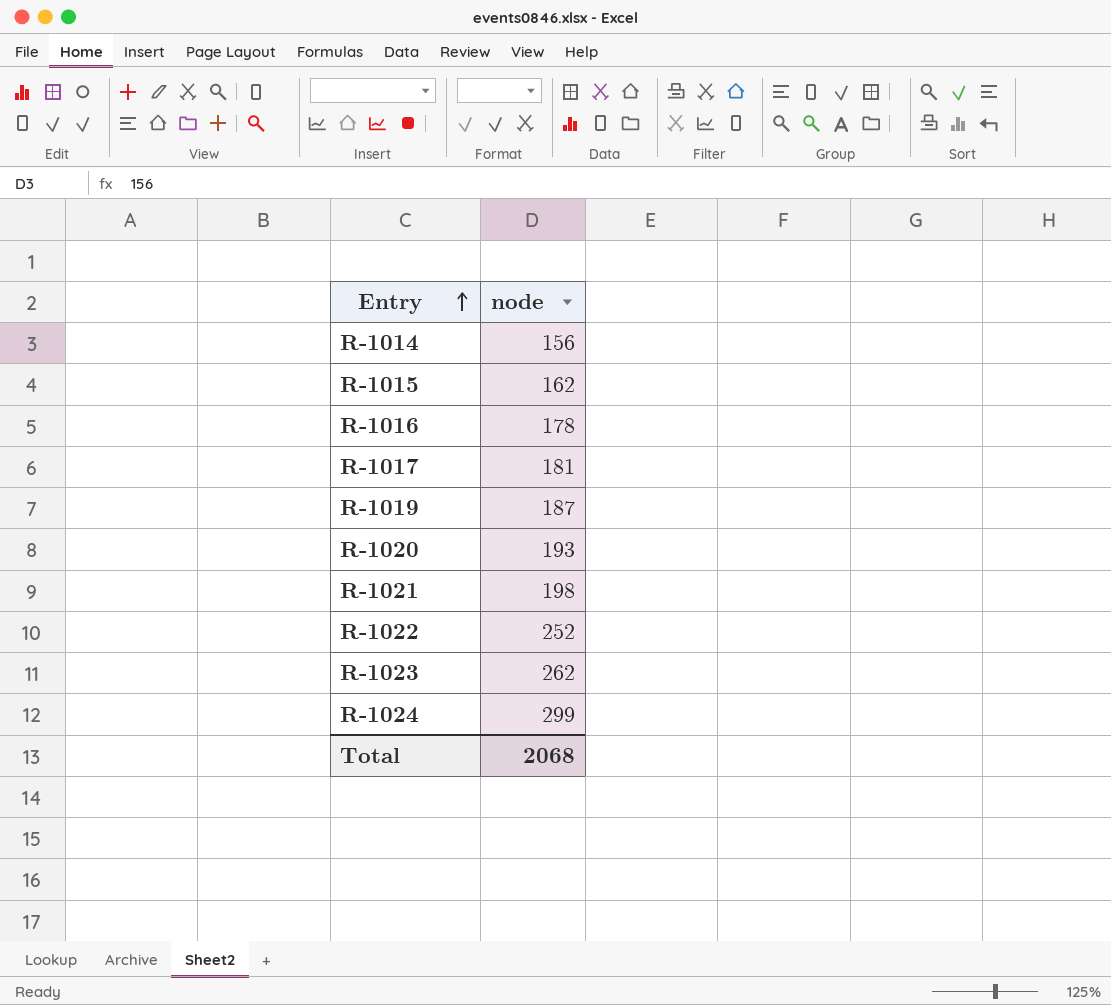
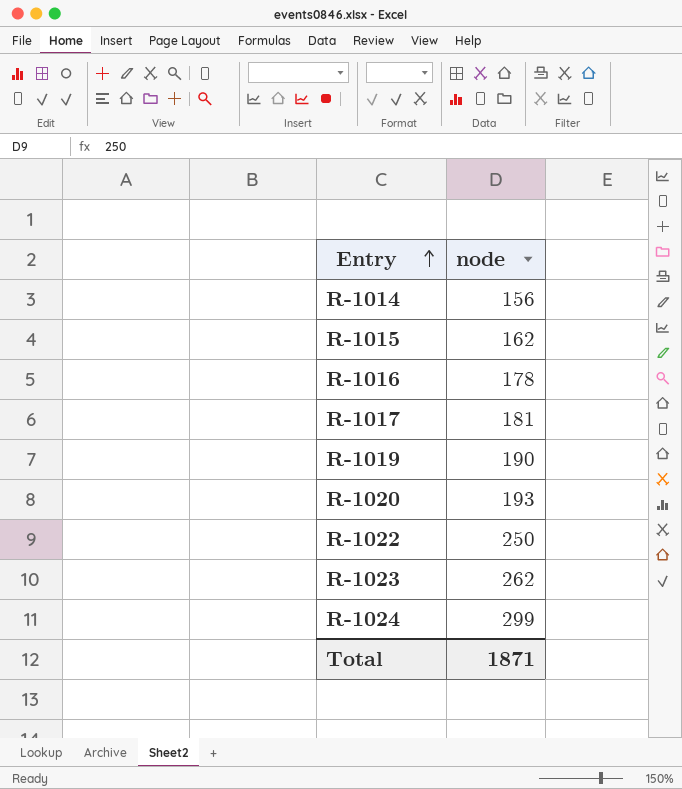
row R-1021: 198 -> none
R-1019 | node: 187 -> 190
R-1022 | node: 252 -> 250
Total | node: 2068 -> 1871

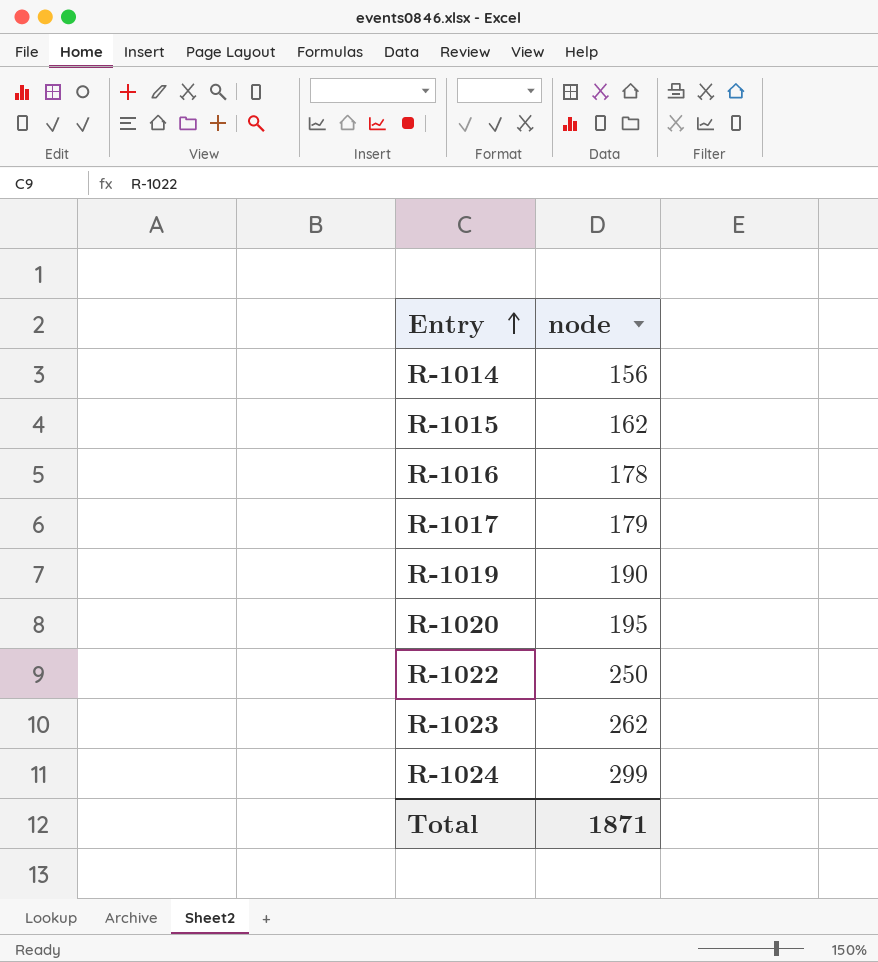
R-1017 | node: 181 -> 179
R-1020 | node: 193 -> 195

